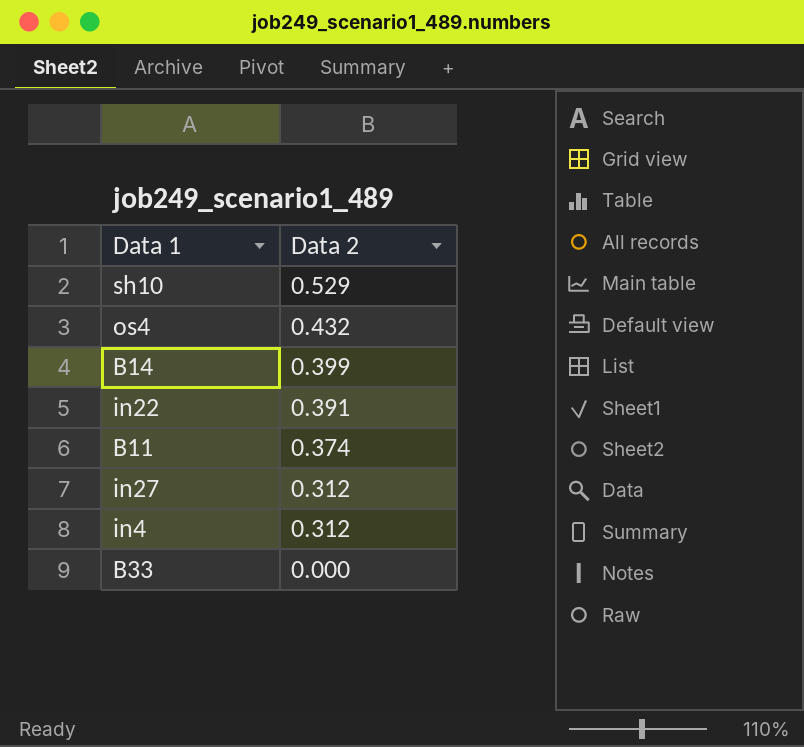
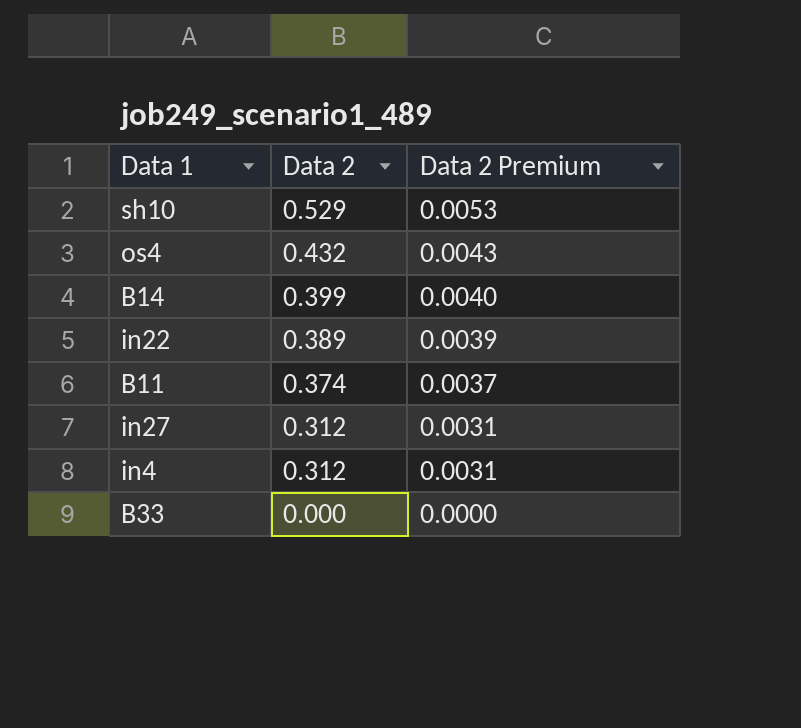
column Data 2 Premium | formula: none -> [Data 2] * 0.01
in22 | Data 2: 0.391 -> 0.389

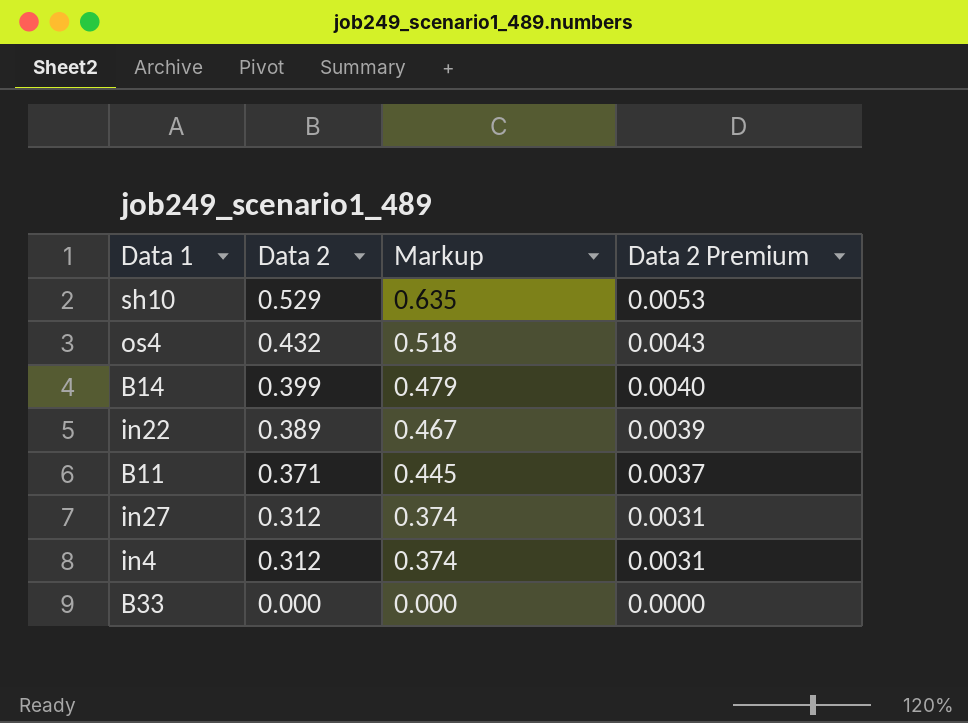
column Markup | formula: none -> [Data 2] * 1.2
B11 | Data 2: 0.374 -> 0.371

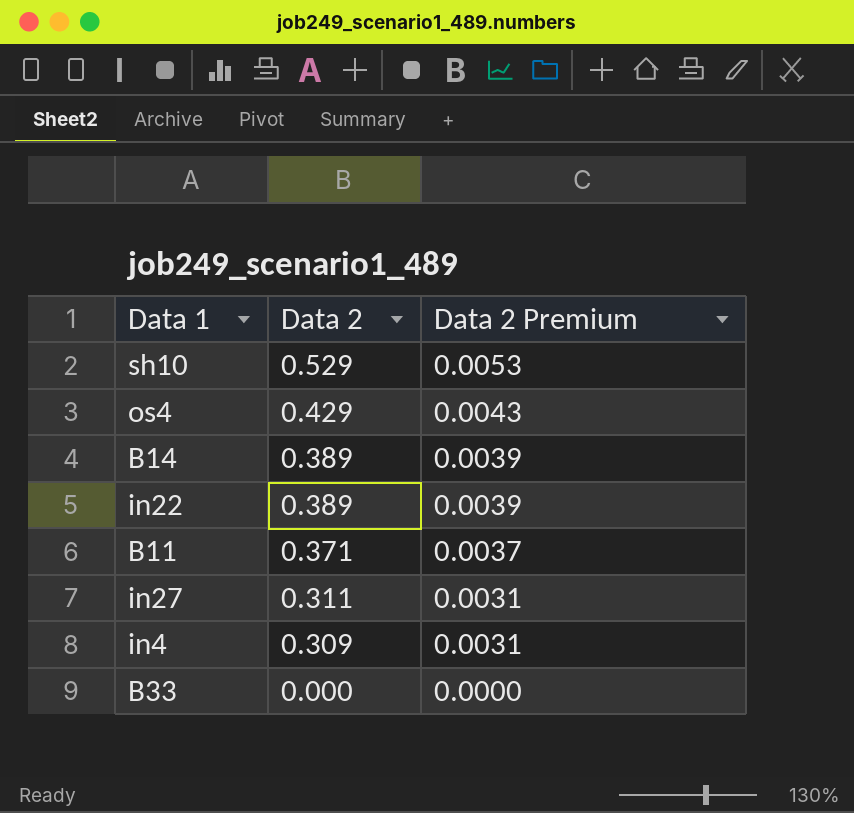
column Markup | formula: [Data 2] * 1.2 -> none
os4 | Data 2: 0.432 -> 0.429
B14 | Data 2: 0.399 -> 0.389
B14 | Data 2 Premium: 0.0040 -> 0.0039
in27 | Data 2: 0.312 -> 0.311
in4 | Data 2: 0.312 -> 0.309

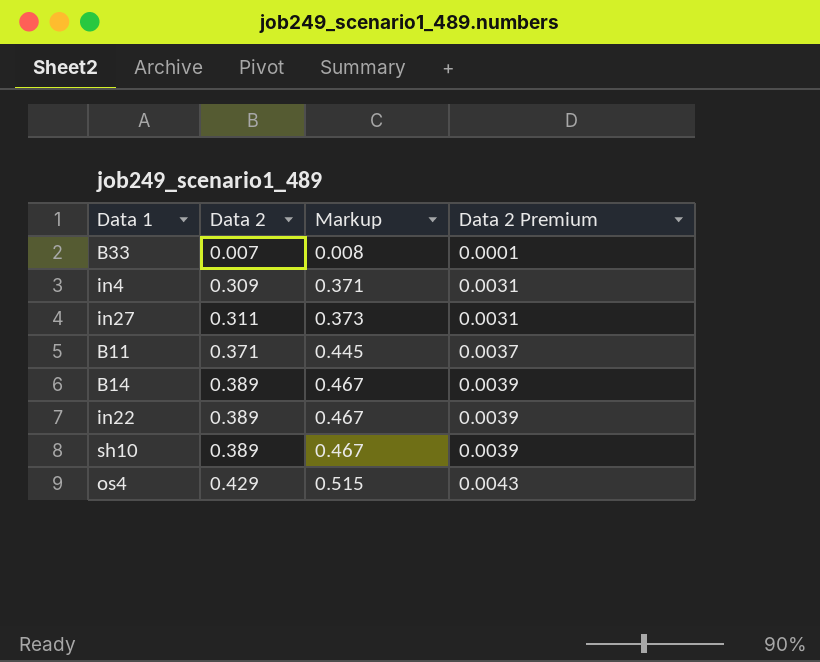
row order: Data 2 descending -> Data 2 ascending
column Markup | formula: none -> [Data 2] * 1.2
B33 | Data 2: 0.000 -> 0.007
B33 | Data 2 Premium: 0.0000 -> 0.0001
sh10 | Data 2: 0.529 -> 0.389
sh10 | Data 2 Premium: 0.0053 -> 0.0039

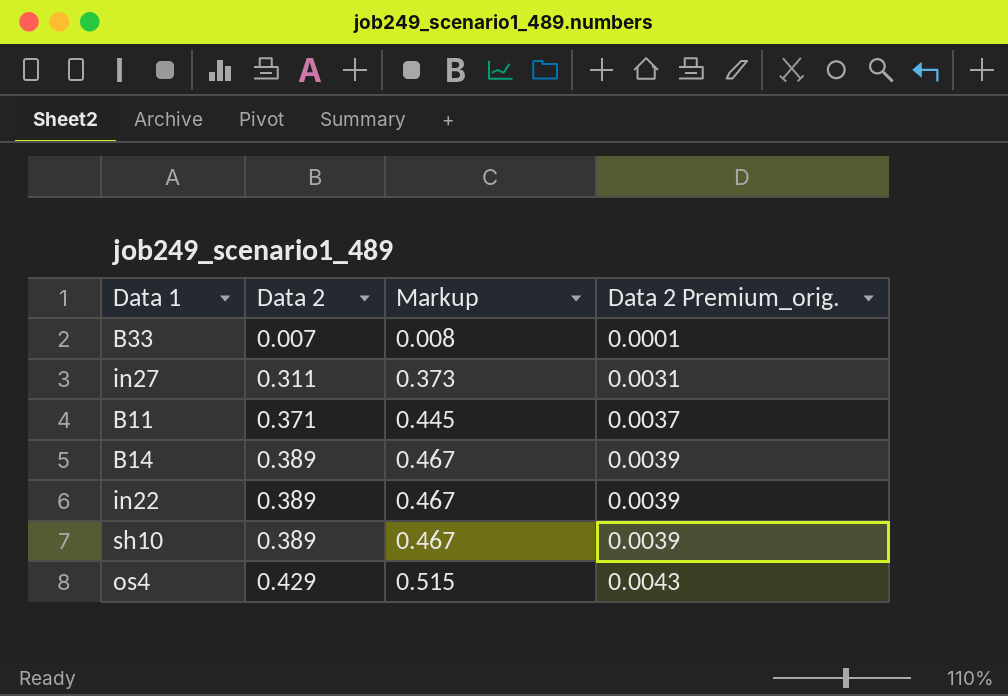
column name: Data 2 Premium -> Data 2 Premium_orig.
row in4: 0.309 | 0.371 | 0.0031 -> none

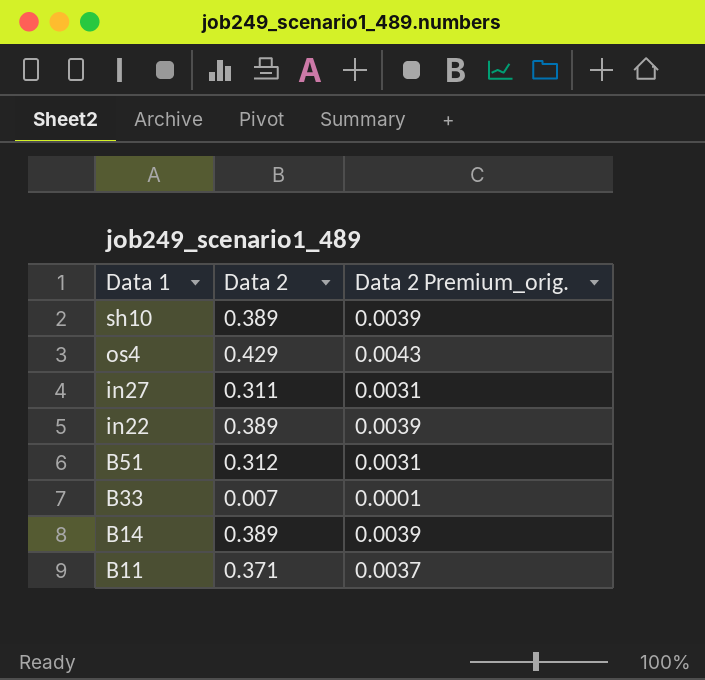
row order: Data 2 ascending -> Data 1 descending
column Markup | formula: [Data 2] * 1.2 -> none
row B51: none -> 0.312 | 0.0031

